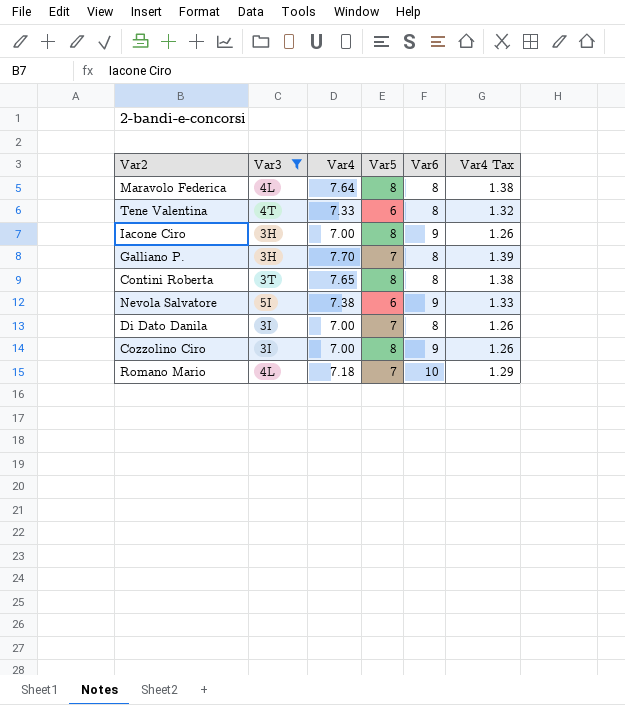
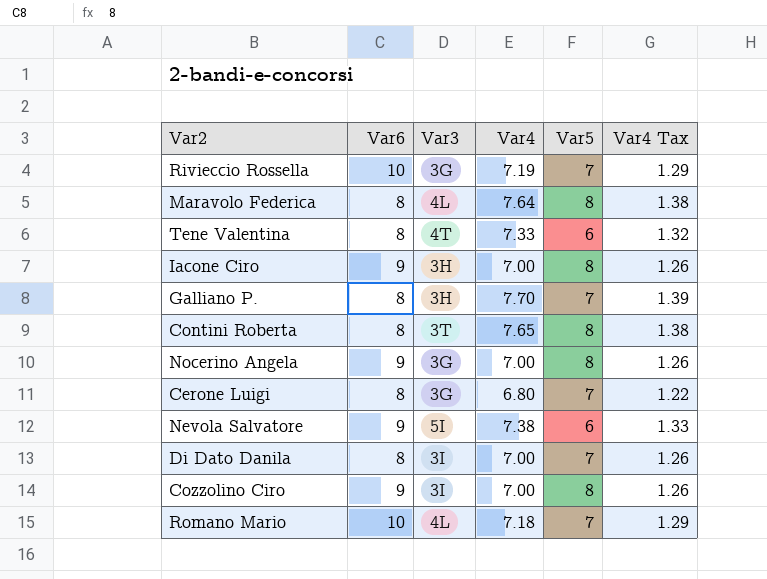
filter: Var3 != 3G -> none
column Var6 | position: 5 -> 2

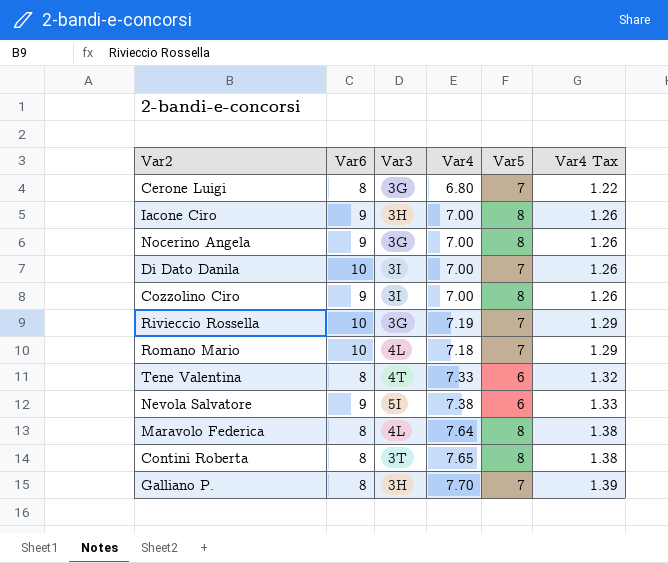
row order: none -> Var4 Tax ascending
Di Dato Danila | Var6: 8 -> 10

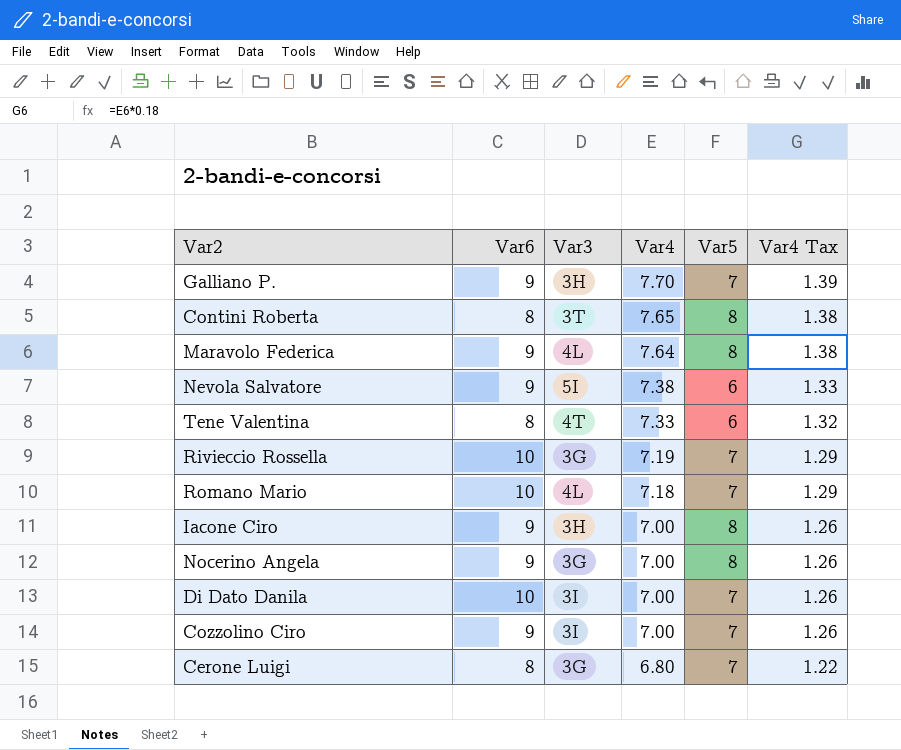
row order: Var4 Tax ascending -> Var4 descending
Galliano P. | Var6: 8 -> 9
Maravolo Federica | Var6: 8 -> 9
Cozzolino Ciro | Var5: 8 -> 7

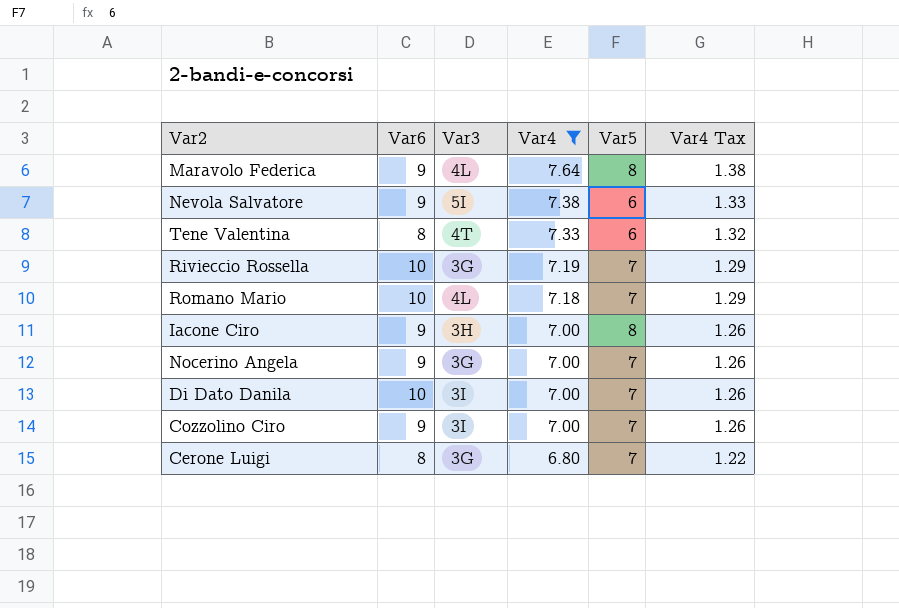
filter: none -> Var4 <= 7.64
Nocerino Angela | Var5: 8 -> 7

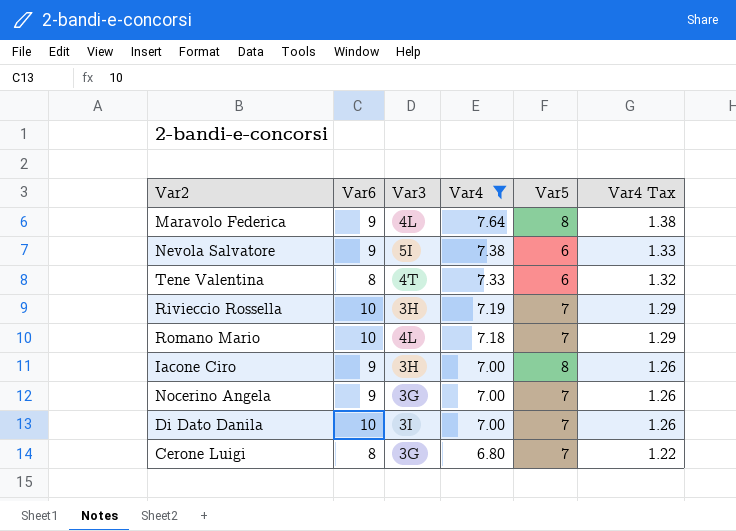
row Cozzolino Ciro: 9 | 3I | 7.00 | 7 | 1.26 -> none
Rivieccio Rossella | Var3: 3G -> 3H

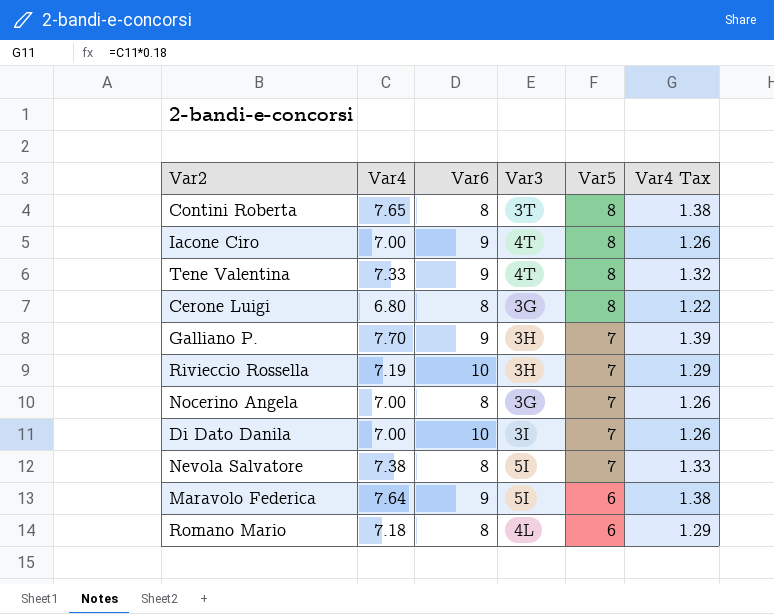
filter: Var4 <= 7.64 -> none
row order: Var4 descending -> Var5 descending
column Var4 | position: 4 -> 2
Iacone Ciro | Var3: 3H -> 4T
Tene Valentina | Var6: 8 -> 9
Tene Valentina | Var5: 6 -> 8
Cerone Luigi | Var5: 7 -> 8
Nocerino Angela | Var6: 9 -> 8
Nevola Salvatore | Var6: 9 -> 8
Nevola Salvatore | Var5: 6 -> 7
Maravolo Federica | Var3: 4L -> 5I
Maravolo Federica | Var5: 8 -> 6
Romano Mario | Var6: 10 -> 8
Romano Mario | Var5: 7 -> 6

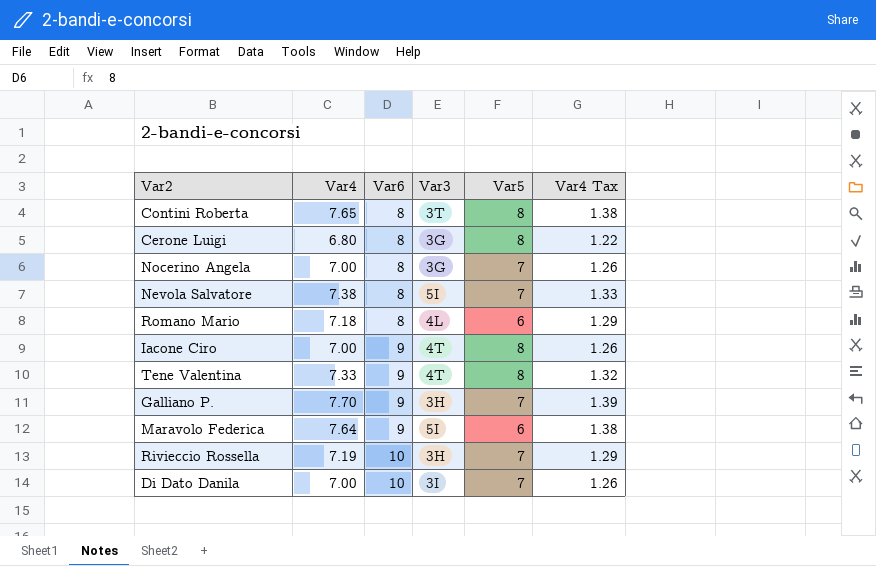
row order: Var5 descending -> Var6 ascending

